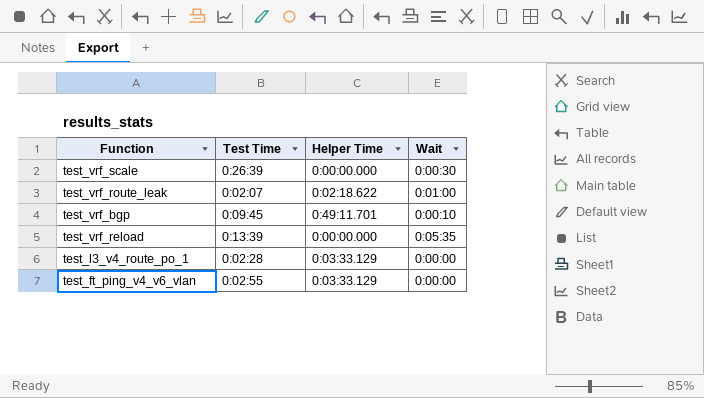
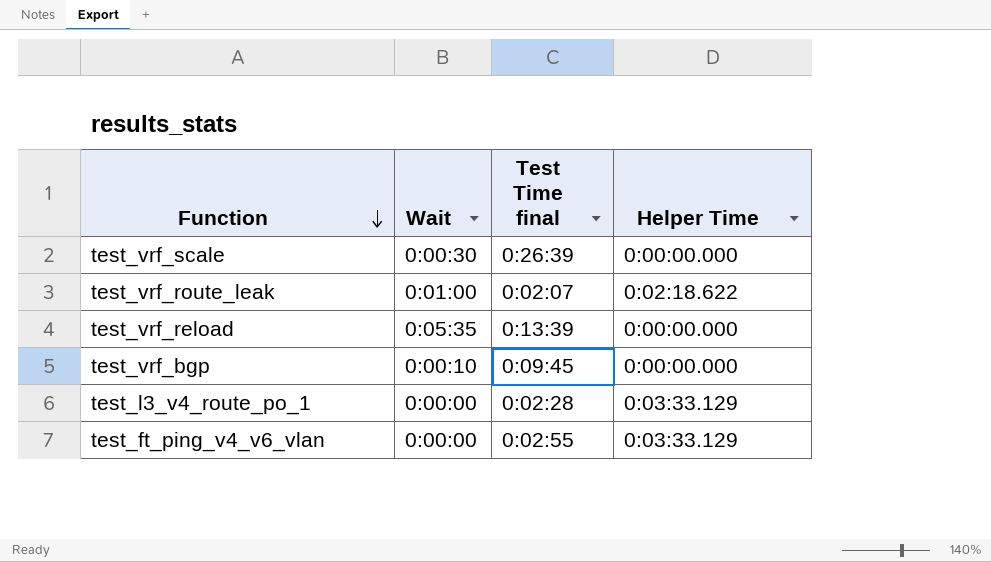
row order: none -> Function descending
column Wait | position: 4 -> 2
column name: Test Time -> Test Time final
test_vrf_bgp | Helper Time: 0:49:11.701 -> 0:00:00.000

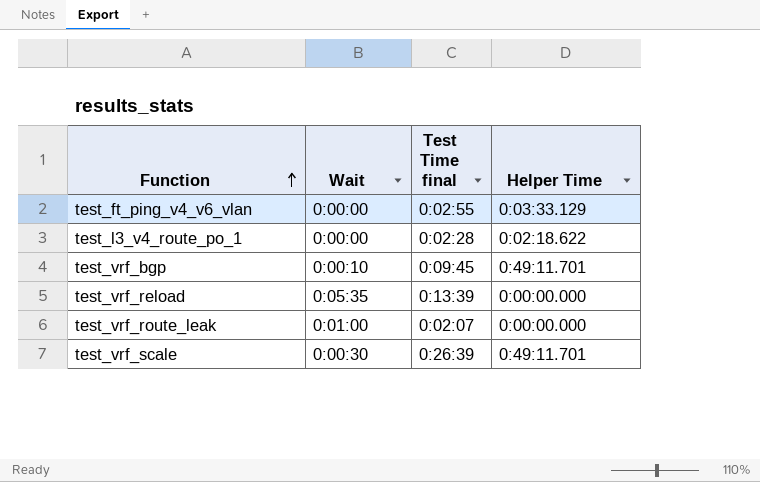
row order: Function descending -> Function ascending
test_l3_v4_route_po_1 | Helper Time: 0:03:33.129 -> 0:02:18.622
test_vrf_bgp | Helper Time: 0:00:00.000 -> 0:49:11.701
test_vrf_route_leak | Helper Time: 0:02:18.622 -> 0:00:00.000
test_vrf_scale | Helper Time: 0:00:00.000 -> 0:49:11.701

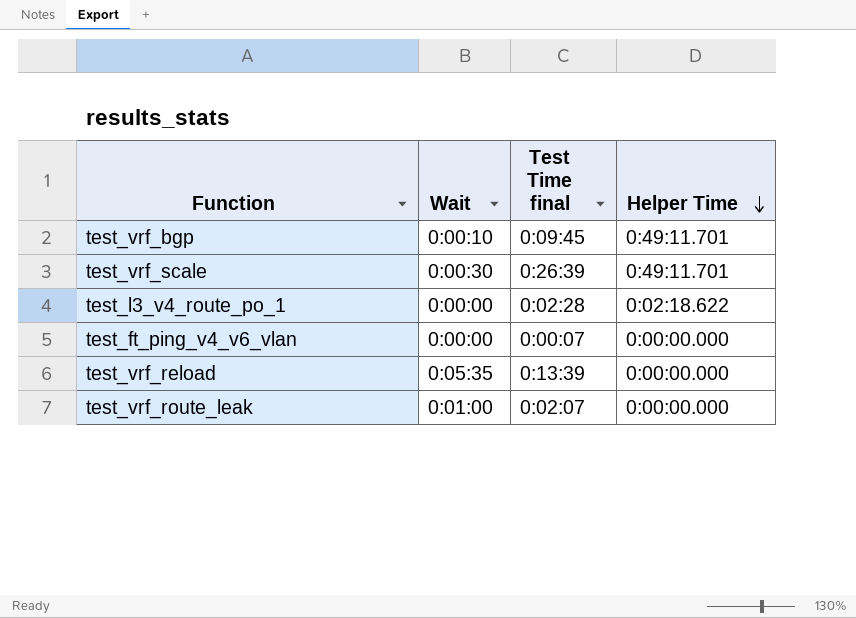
row order: Function ascending -> Helper Time descending
test_ft_ping_v4_v6_vlan | Test Time final: 0:02:55 -> 0:00:07
test_ft_ping_v4_v6_vlan | Helper Time: 0:03:33.129 -> 0:00:00.000

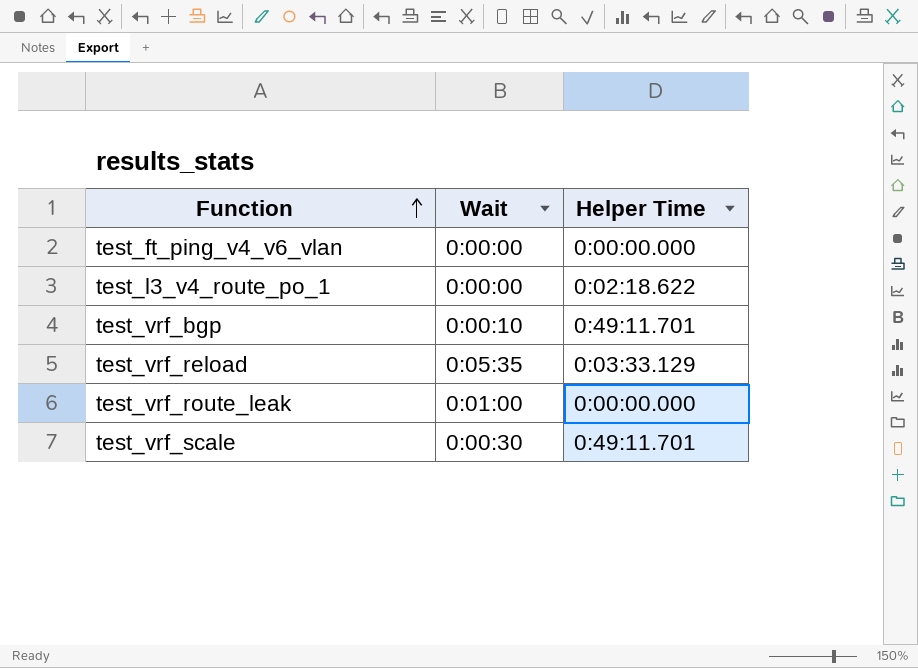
row order: Helper Time descending -> Function ascending
column Test Time final | position: 3 -> none
test_vrf_reload | Helper Time: 0:00:00.000 -> 0:03:33.129

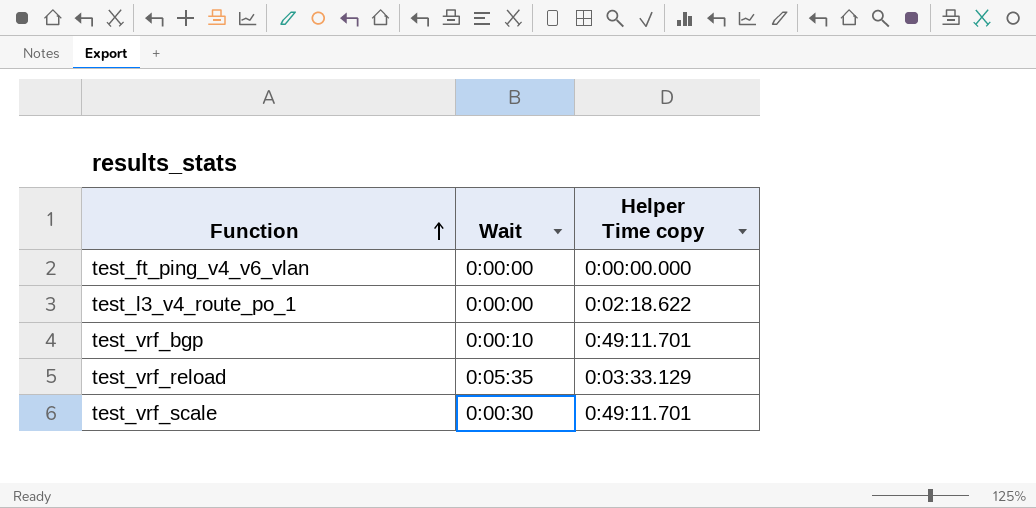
column name: Helper Time -> Helper Time copy
row test_vrf_route_leak: 0:01:00 | 0:00:00.000 -> none

